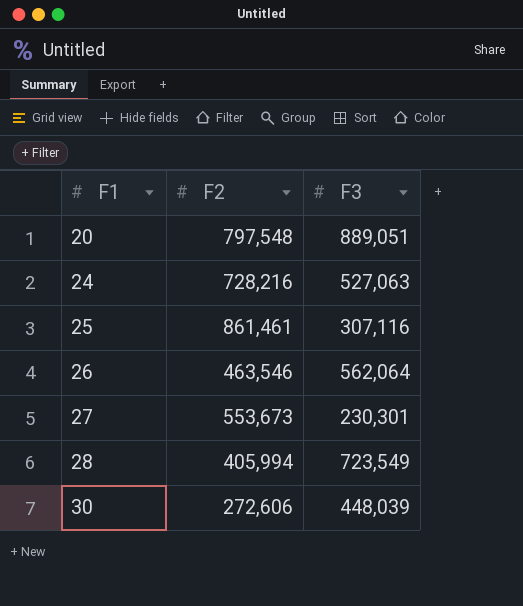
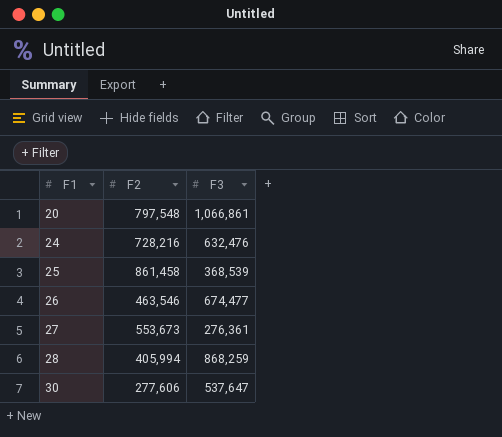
20 | F3: 889,051 -> 1,066,861
24 | F3: 527,063 -> 632,476
25 | F2: 861,461 -> 861,458
25 | F3: 307,116 -> 368,539
26 | F3: 562,064 -> 674,477
27 | F3: 230,301 -> 276,361
28 | F3: 723,549 -> 868,259
30 | F2: 272,606 -> 277,606
30 | F3: 448,039 -> 537,647

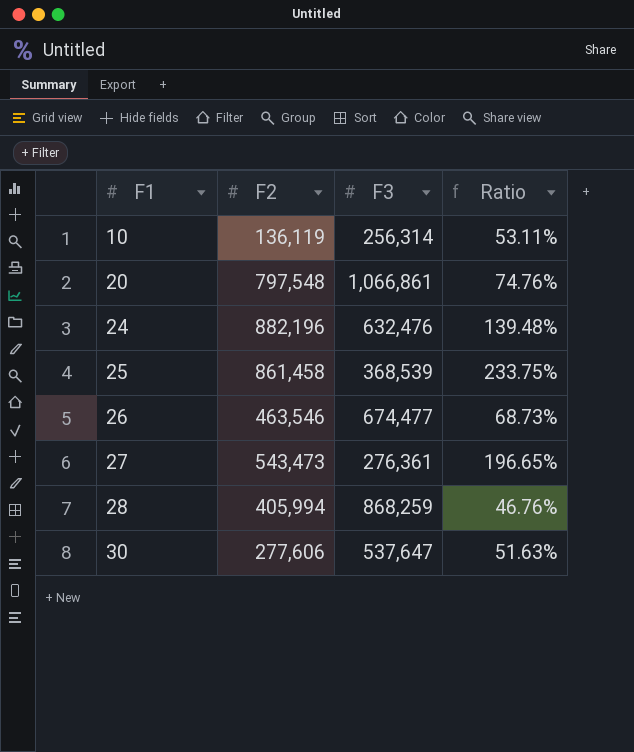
column Ratio | formula: none -> [F2] / [F3]
row 10: none -> 136,119 | 256,314 | 53.11%
24 | F2: 728,216 -> 882,196
27 | F2: 553,673 -> 543,473

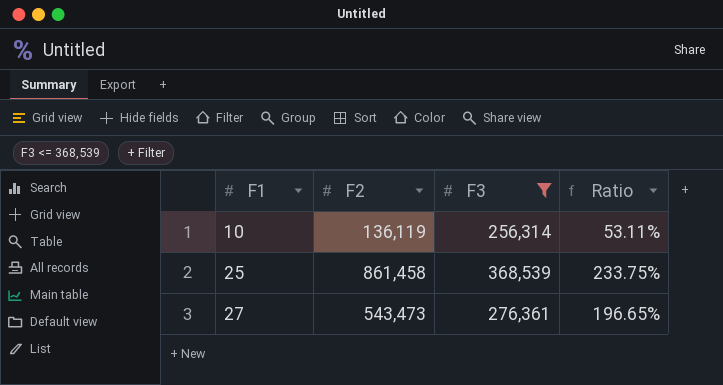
filter: none -> F3 <= 368,539

